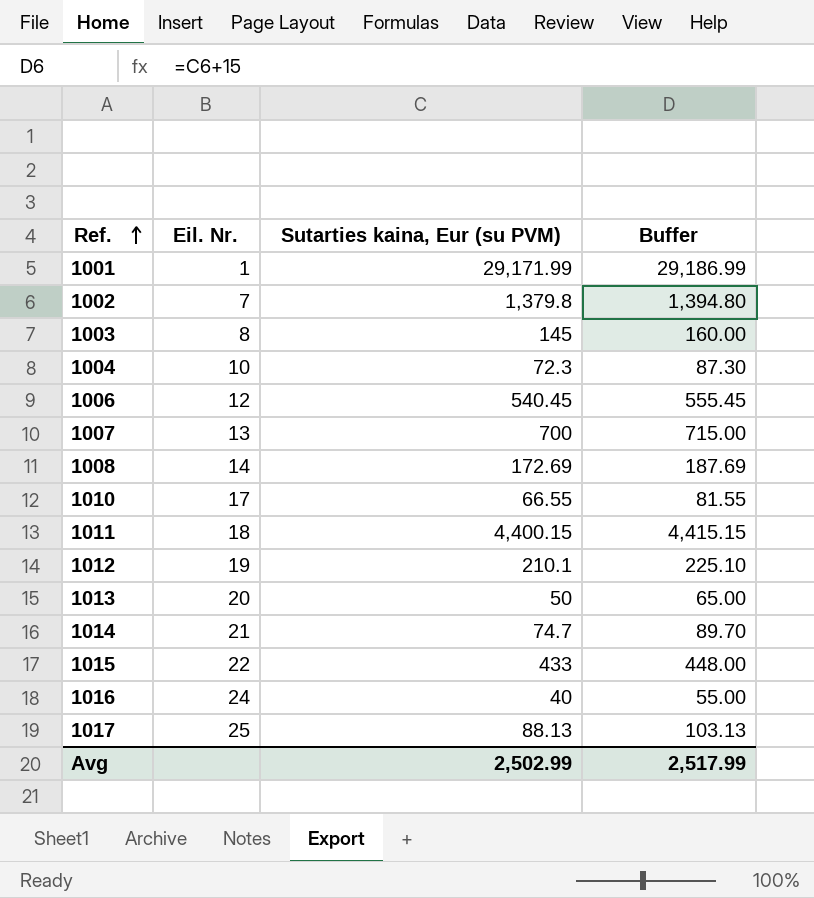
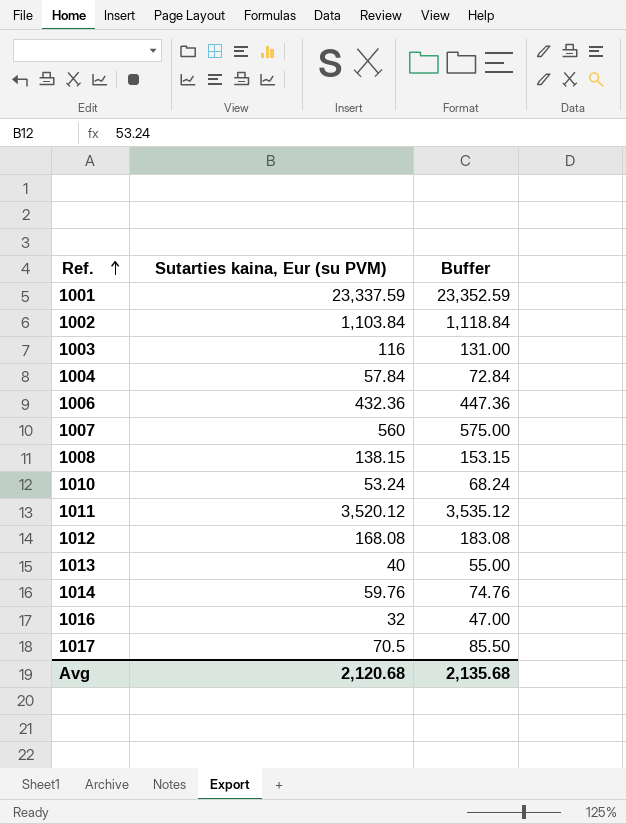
column Eil. Nr. | position: 2 -> none
row 1015: 22 | 433 | 448.00 -> none
1001 | Sutarties kaina, Eur (su PVM): 29,171.99 -> 23,337.59
1001 | Buffer: 29,186.99 -> 23,352.59
1002 | Sutarties kaina, Eur (su PVM): 1,379.8 -> 1,103.84
1002 | Buffer: 1,394.80 -> 1,118.84
1003 | Sutarties kaina, Eur (su PVM): 145 -> 116
1003 | Buffer: 160.00 -> 131.00
1004 | Sutarties kaina, Eur (su PVM): 72.3 -> 57.84
1004 | Buffer: 87.30 -> 72.84
1006 | Sutarties kaina, Eur (su PVM): 540.45 -> 432.36
1006 | Buffer: 555.45 -> 447.36
1007 | Sutarties kaina, Eur (su PVM): 700 -> 560
1007 | Buffer: 715.00 -> 575.00
1008 | Sutarties kaina, Eur (su PVM): 172.69 -> 138.15
1008 | Buffer: 187.69 -> 153.15
1010 | Sutarties kaina, Eur (su PVM): 66.55 -> 53.24
1010 | Buffer: 81.55 -> 68.24
1011 | Sutarties kaina, Eur (su PVM): 4,400.15 -> 3,520.12
1011 | Buffer: 4,415.15 -> 3,535.12
1012 | Sutarties kaina, Eur (su PVM): 210.1 -> 168.08
1012 | Buffer: 225.10 -> 183.08
1013 | Sutarties kaina, Eur (su PVM): 50 -> 40
1013 | Buffer: 65.00 -> 55.00
1014 | Sutarties kaina, Eur (su PVM): 74.7 -> 59.76
1014 | Buffer: 89.70 -> 74.76
1016 | Sutarties kaina, Eur (su PVM): 40 -> 32
1016 | Buffer: 55.00 -> 47.00
1017 | Sutarties kaina, Eur (su PVM): 88.13 -> 70.5
1017 | Buffer: 103.13 -> 85.50
Avg | Sutarties kaina, Eur (su PVM): 2,502.99 -> 2,120.68
Avg | Buffer: 2,517.99 -> 2,135.68

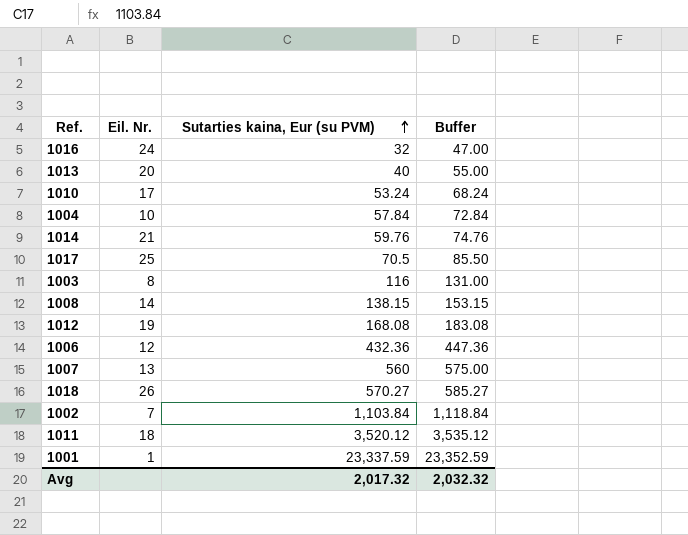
row order: Ref. ascending -> Sutarties kaina, Eur (su PVM) ascending
column Eil. Nr. | position: none -> 2
row 1018: none -> 26 | 570.27 | 585.27
Avg | Sutarties kaina, Eur (su PVM): 2,120.68 -> 2,017.32
Avg | Buffer: 2,135.68 -> 2,032.32

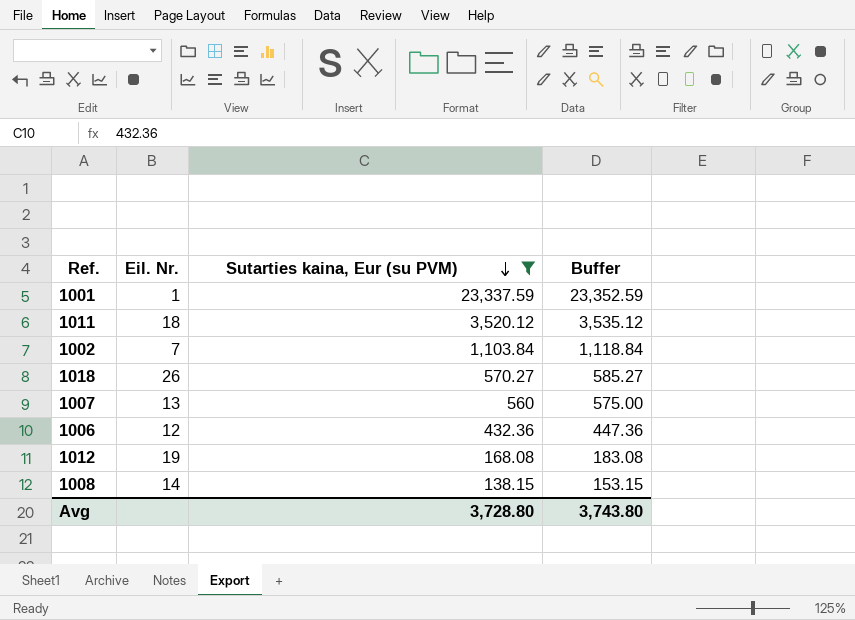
filter: none -> Sutarties kaina, Eur (su PVM) >= 138.15
row order: Sutarties kaina, Eur (su PVM) ascending -> Sutarties kaina, Eur (su PVM) descending
Avg | Sutarties kaina, Eur (su PVM): 2,017.32 -> 3,728.80
Avg | Buffer: 2,032.32 -> 3,743.80

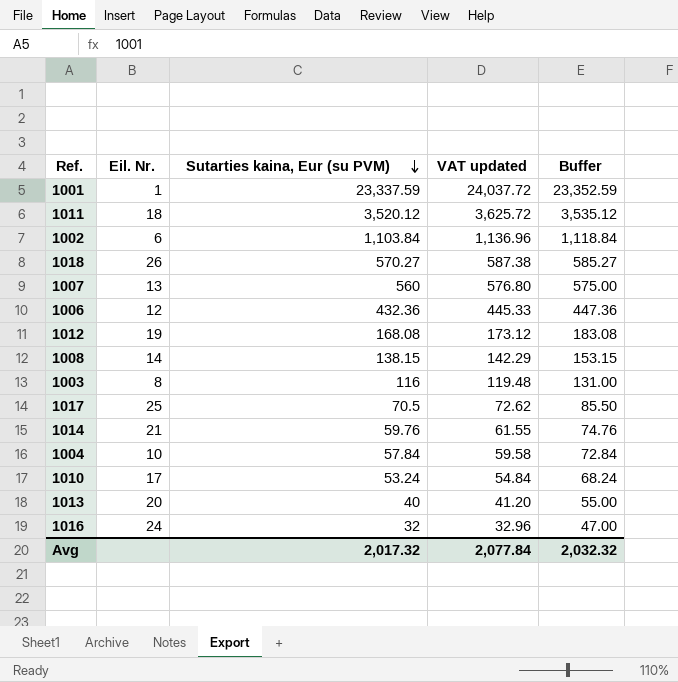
filter: Sutarties kaina, Eur (su PVM) >= 138.15 -> none
column VAT updated | formula: none -> [Sutarties kaina, Eur (su PVM)] * 1.03
1002 | Eil. Nr.: 7 -> 6
Avg | Sutarties kaina, Eur (su PVM): 3,728.80 -> 2,017.32
Avg | Buffer: 3,743.80 -> 2,032.32

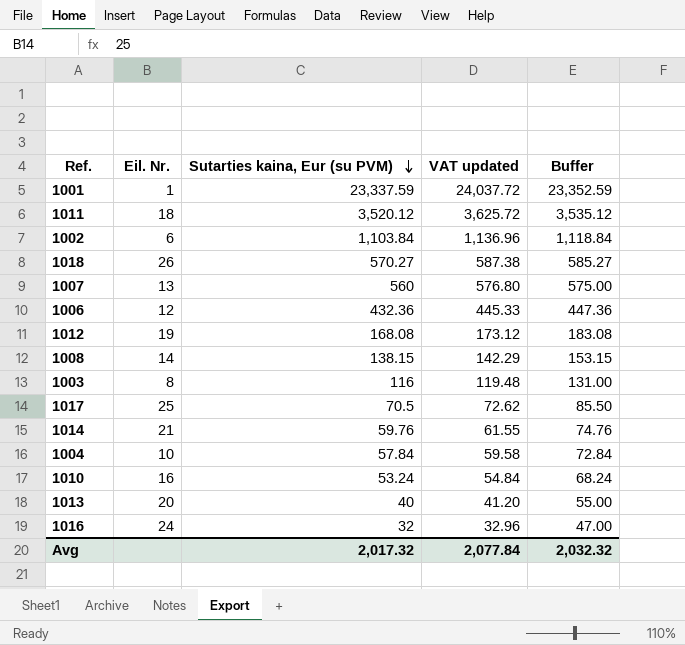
1010 | Eil. Nr.: 17 -> 16

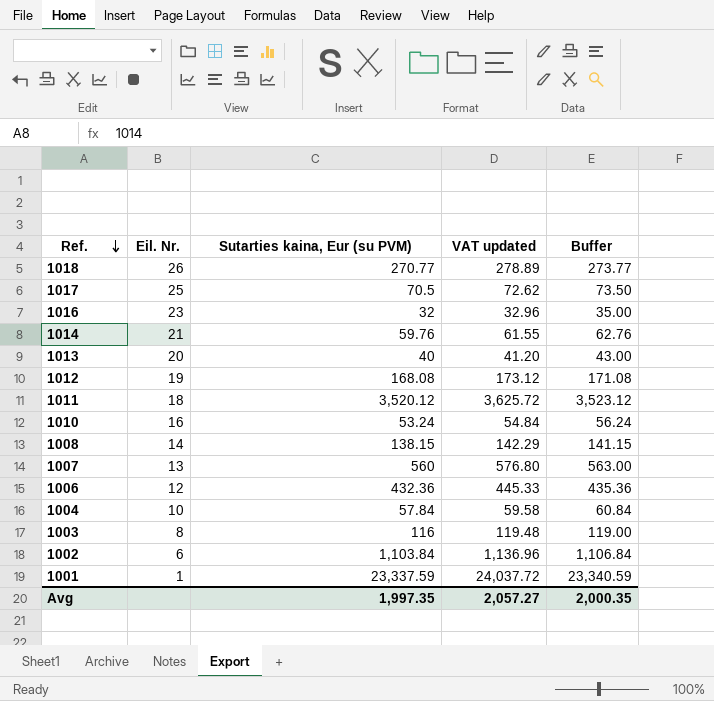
row order: Sutarties kaina, Eur (su PVM) descending -> Ref. descending
column Buffer | formula: [Sutarties kaina, Eur (su PVM)] + 15 -> [Sutarties kaina, Eur (su PVM)] + 3
1018 | Sutarties kaina, Eur (su PVM): 570.27 -> 270.77
1018 | VAT updated: 587.38 -> 278.89
1016 | Eil. Nr.: 24 -> 23
Avg | Sutarties kaina, Eur (su PVM): 2,017.32 -> 1,997.35
Avg | VAT updated: 2,077.84 -> 2,057.27
Avg | Buffer: 2,032.32 -> 2,000.35

